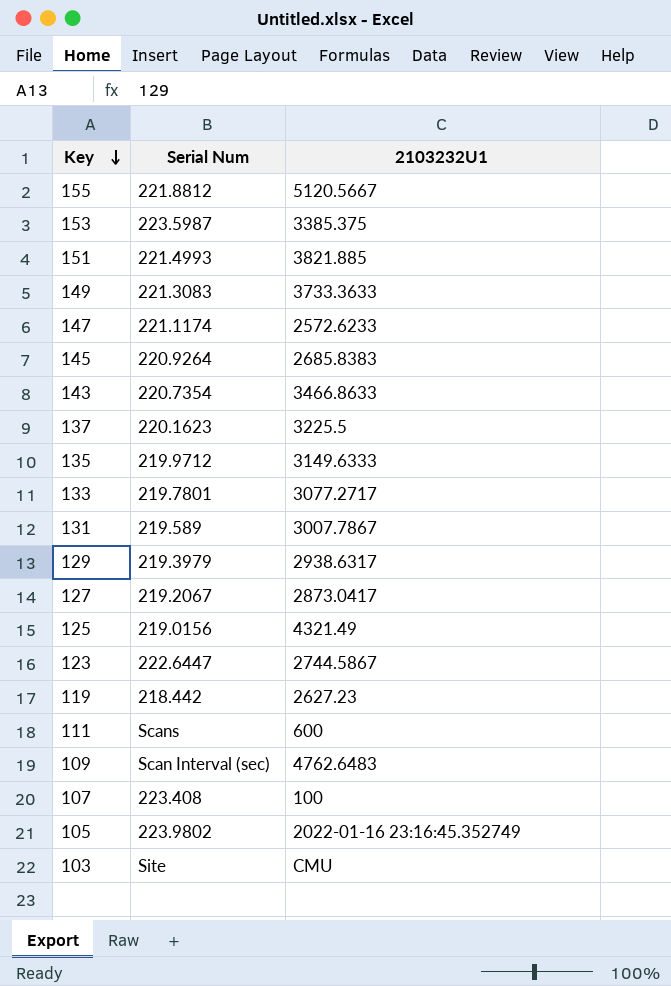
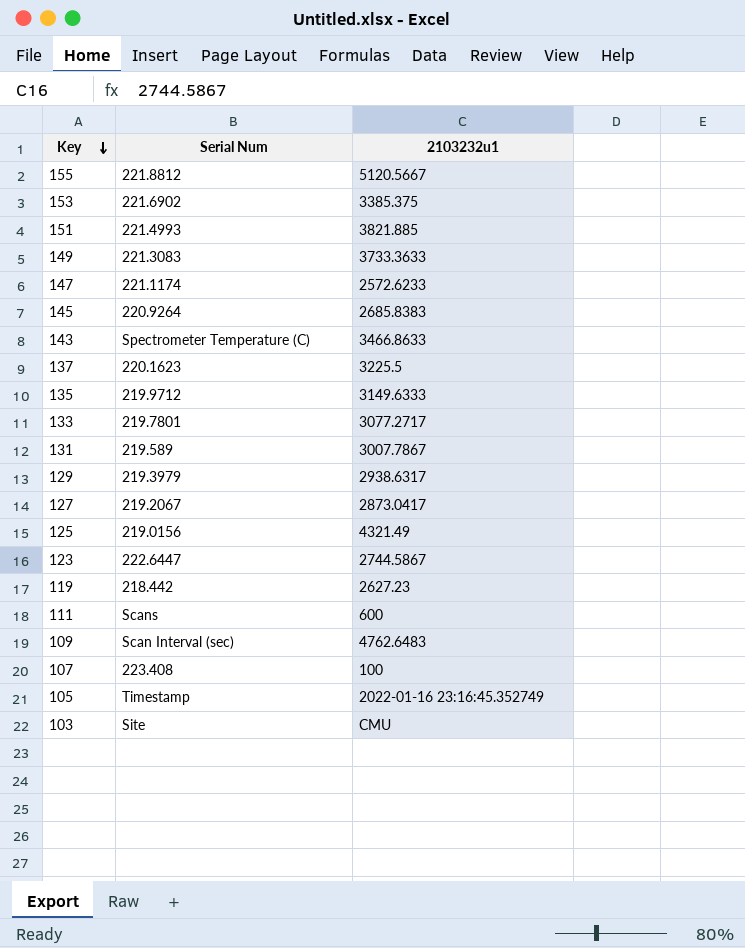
column name: 2103232U1 -> 2103232u1
153 | Serial Num: 223.5987 -> 221.6902
143 | Serial Num: 220.7354 -> Spectrometer Temperature (C)
105 | Serial Num: 223.9802 -> Timestamp

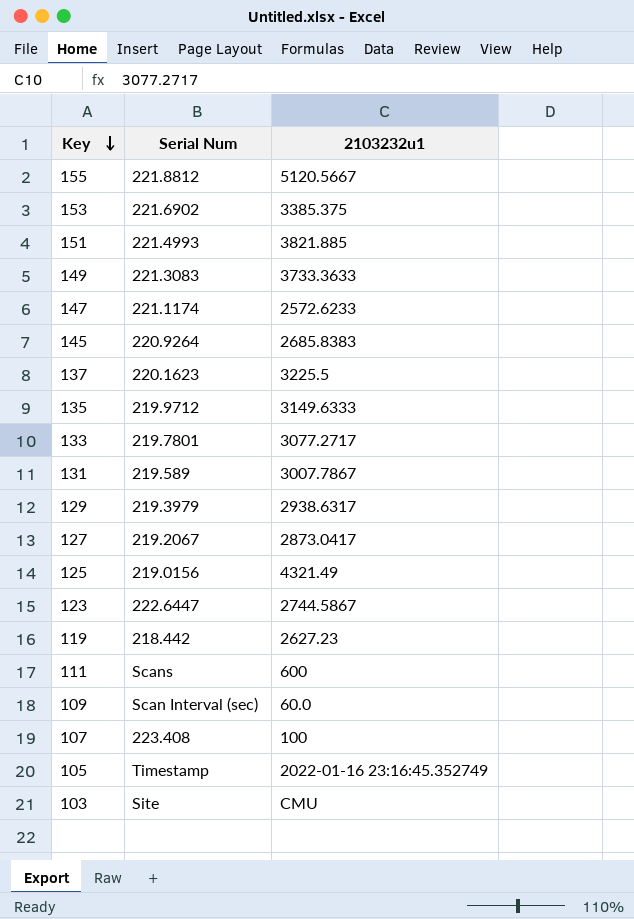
row 143: Spectrometer Temperature (C) | 3466.8633 -> none
109 | 2103232u1: 4762.6483 -> 60.0

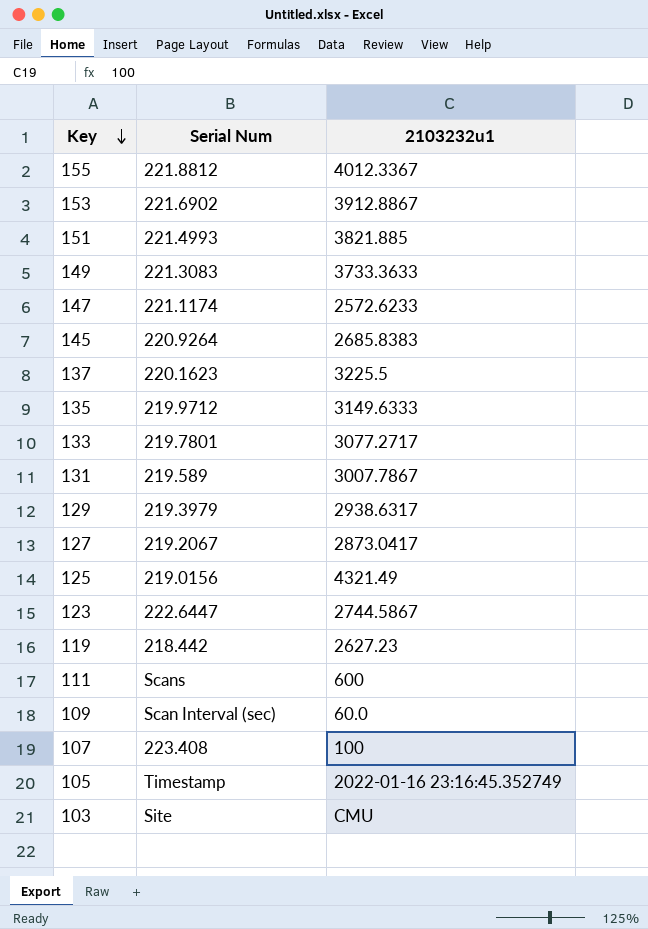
155 | 2103232u1: 5120.5667 -> 4012.3367
153 | 2103232u1: 3385.375 -> 3912.8867

